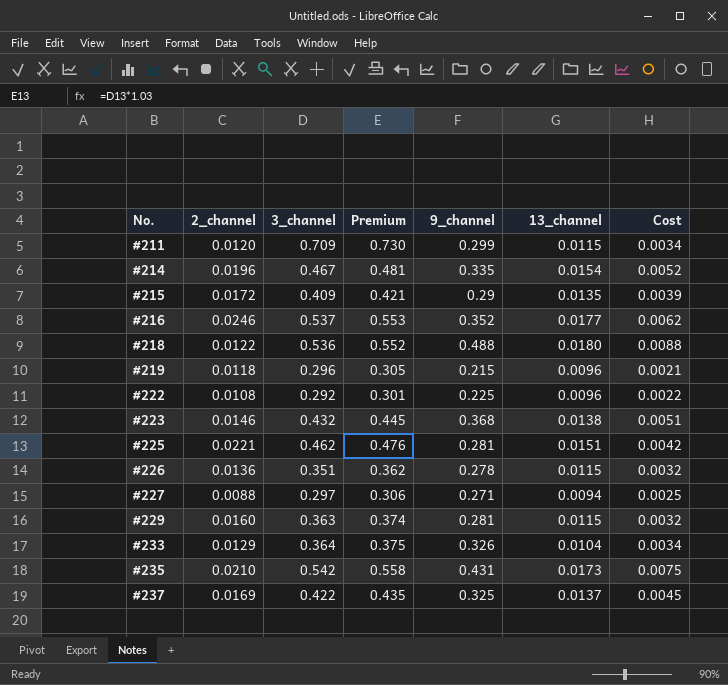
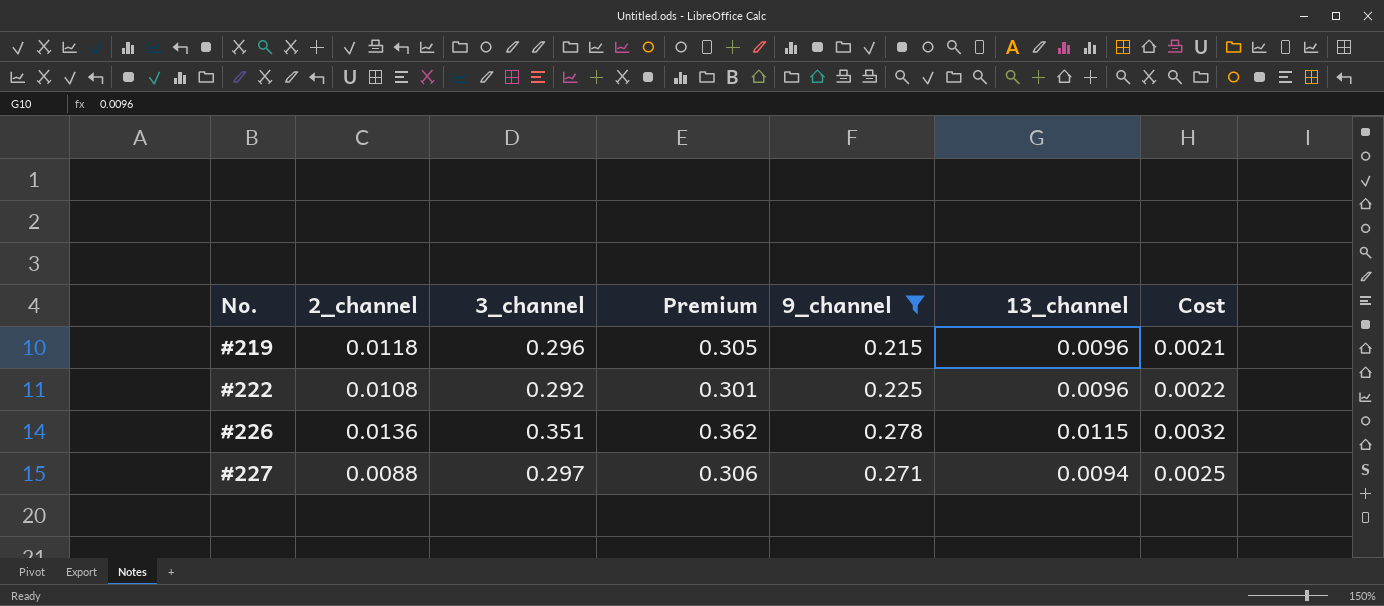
filter: none -> 9_channel <= 0.278

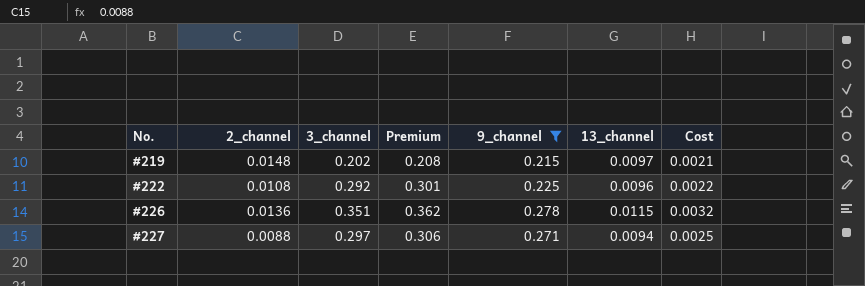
#219 | 2_channel: 0.0118 -> 0.0148
#219 | 3_channel: 0.296 -> 0.202
#219 | Premium: 0.305 -> 0.208
#219 | 13_channel: 0.0096 -> 0.0097

